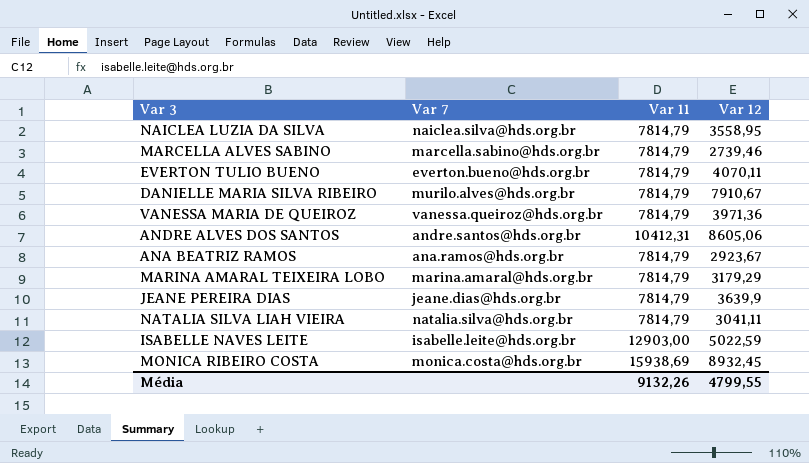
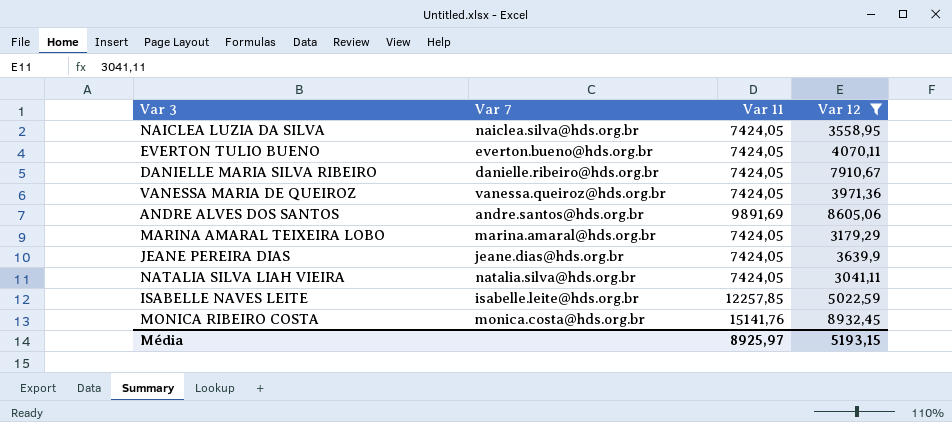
filter: none -> Var 12 >= 3041,11
NAICLEA LUZIA DA SILVA | Var 11: 7814,79 -> 7424,05
EVERTON TULIO BUENO | Var 11: 7814,79 -> 7424,05
DANIELLE MARIA SILVA RIBEIRO | Var 7: murilo.alves@hds.org.br -> danielle.ribeiro@hds.org.br
DANIELLE MARIA SILVA RIBEIRO | Var 11: 7814,79 -> 7424,05
VANESSA MARIA DE QUEIROZ | Var 11: 7814,79 -> 7424,05
ANDRE ALVES DOS SANTOS | Var 11: 10412,31 -> 9891,69
MARINA AMARAL TEIXEIRA LOBO | Var 11: 7814,79 -> 7424,05
JEANE PEREIRA DIAS | Var 11: 7814,79 -> 7424,05
NATALIA SILVA LIAH VIEIRA | Var 11: 7814,79 -> 7424,05
ISABELLE NAVES LEITE | Var 11: 12903,00 -> 12257,85
MONICA RIBEIRO COSTA | Var 11: 15938,69 -> 15141,76
Média | Var 11: 9132,26 -> 8925,97
Média | Var 12: 4799,55 -> 5193,15

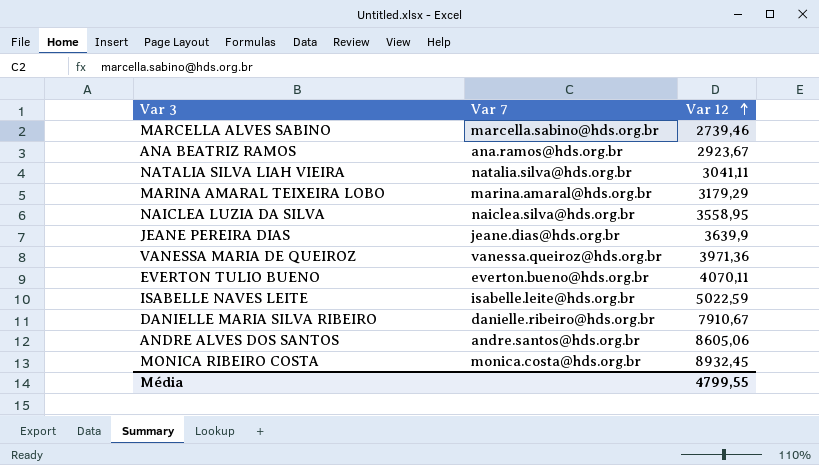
filter: Var 12 >= 3041,11 -> none
row order: none -> Var 12 ascending
column Var 11 | position: 3 -> none
Média | Var 12: 5193,15 -> 4799,55

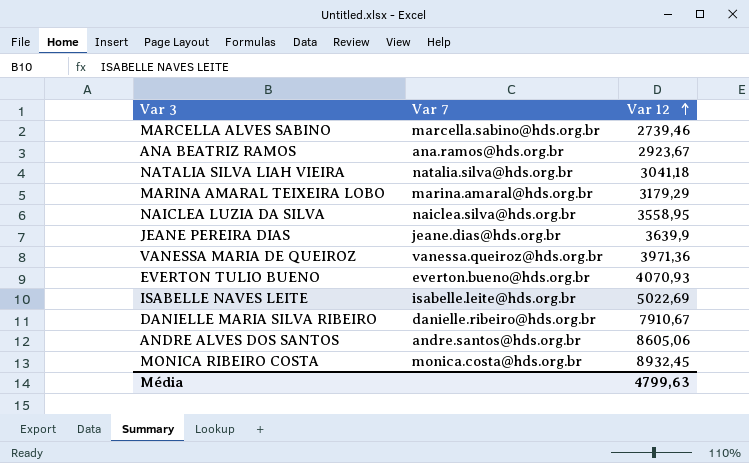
NATALIA SILVA LIAH VIEIRA | Var 12: 3041,11 -> 3041,18
EVERTON TULIO BUENO | Var 12: 4070,11 -> 4070,93
ISABELLE NAVES LEITE | Var 12: 5022,59 -> 5022,69
Média | Var 12: 4799,55 -> 4799,63

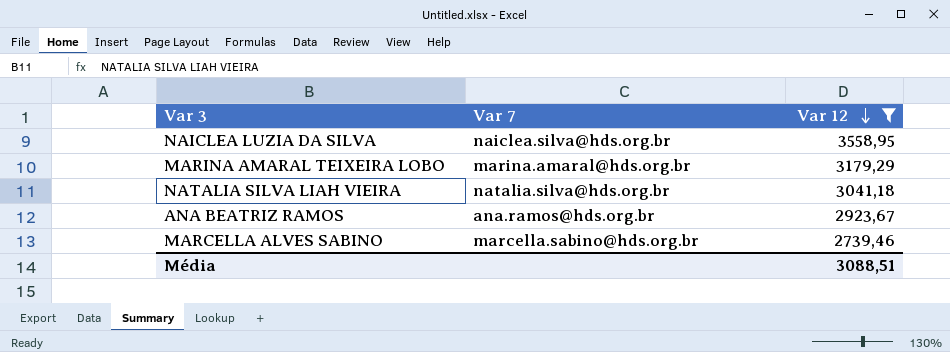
filter: none -> Var 12 <= 3558,95
row order: Var 12 ascending -> Var 12 descending
Média | Var 12: 4799,63 -> 3088,51

